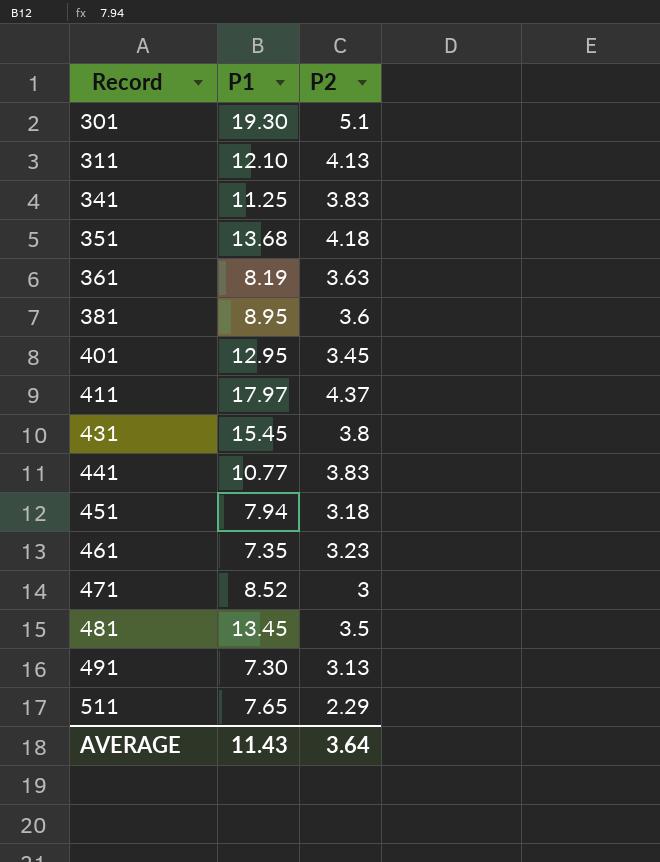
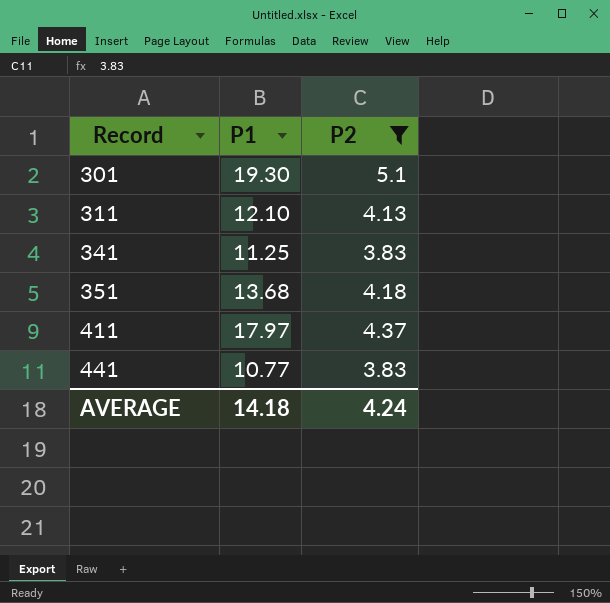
filter: none -> P2 >= 3.83
AVERAGE | P1: 11.43 -> 14.18
AVERAGE | P2: 3.64 -> 4.24

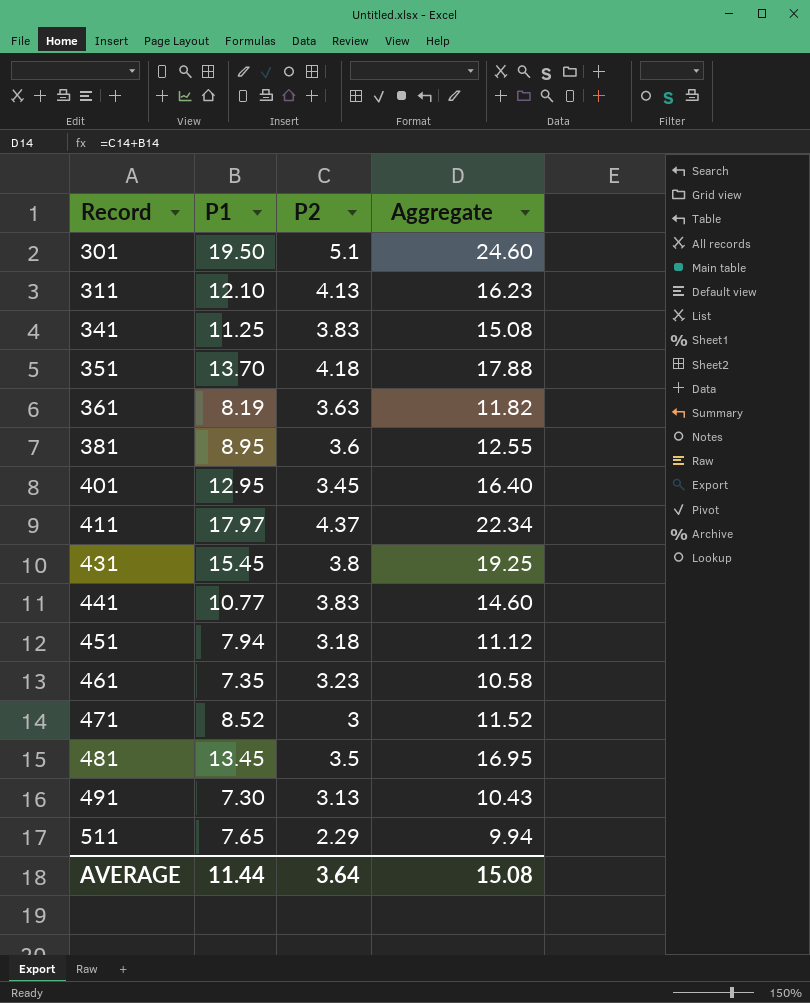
filter: P2 >= 3.83 -> none
column Aggregate | formula: none -> [P1] + [P2]
301 | P1: 19.30 -> 19.50
351 | P1: 13.68 -> 13.70
AVERAGE | P1: 14.18 -> 11.44
AVERAGE | P2: 4.24 -> 3.64

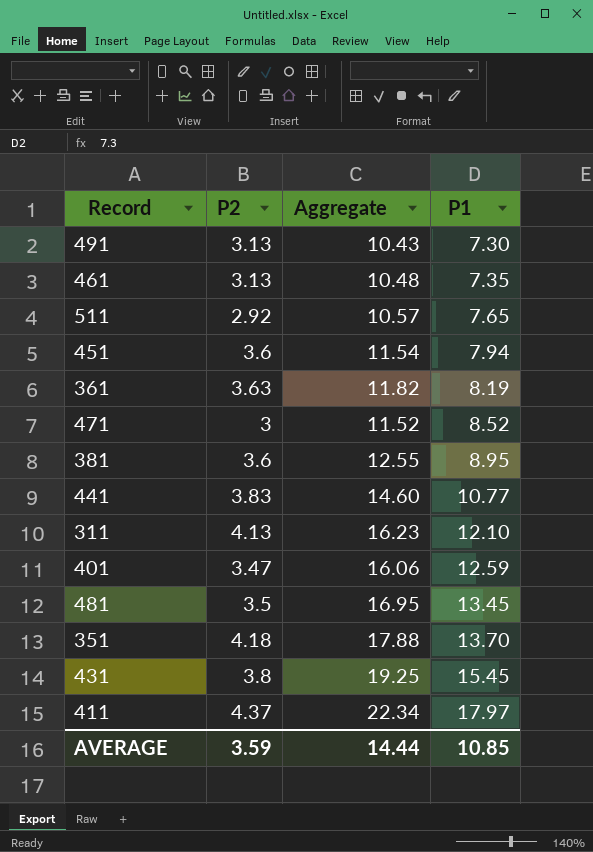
row order: Record ascending -> P1 ascending
column P1 | position: 2 -> 4
row 301: 19.50 | 5.1 | 24.60 -> none
row 341: 11.25 | 3.83 | 15.08 -> none
461 | P2: 3.23 -> 3.13
461 | Aggregate: 10.58 -> 10.48
511 | P2: 2.29 -> 2.92
511 | Aggregate: 9.94 -> 10.57
451 | P2: 3.18 -> 3.6
451 | Aggregate: 11.12 -> 11.54
401 | P2: 3.45 -> 3.47
401 | Aggregate: 16.40 -> 16.06
401 | P1: 12.95 -> 12.59
AVERAGE | P2: 3.64 -> 3.59
AVERAGE | Aggregate: 15.08 -> 14.44
AVERAGE | P1: 11.44 -> 10.85

